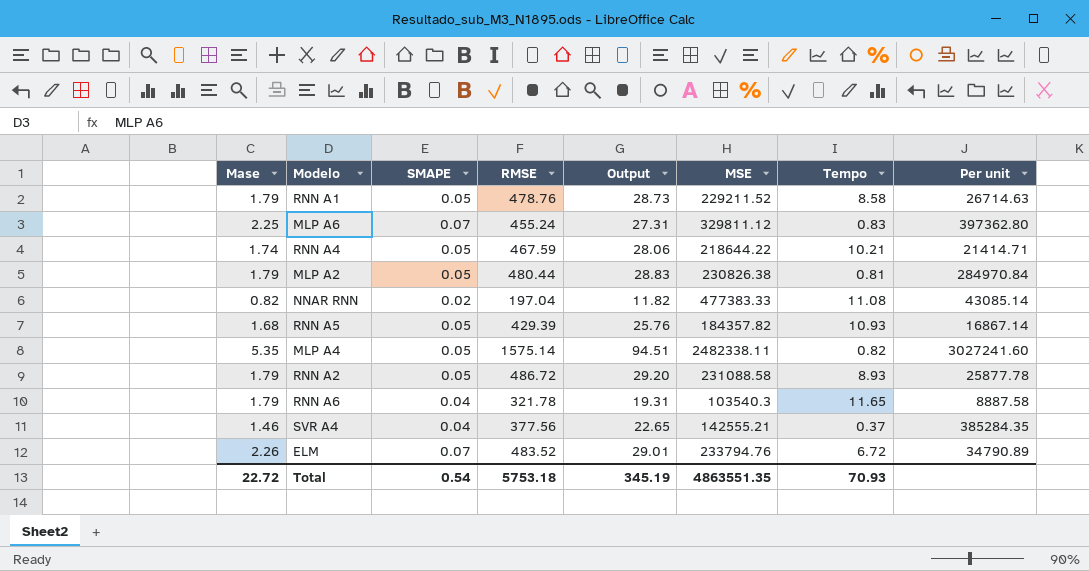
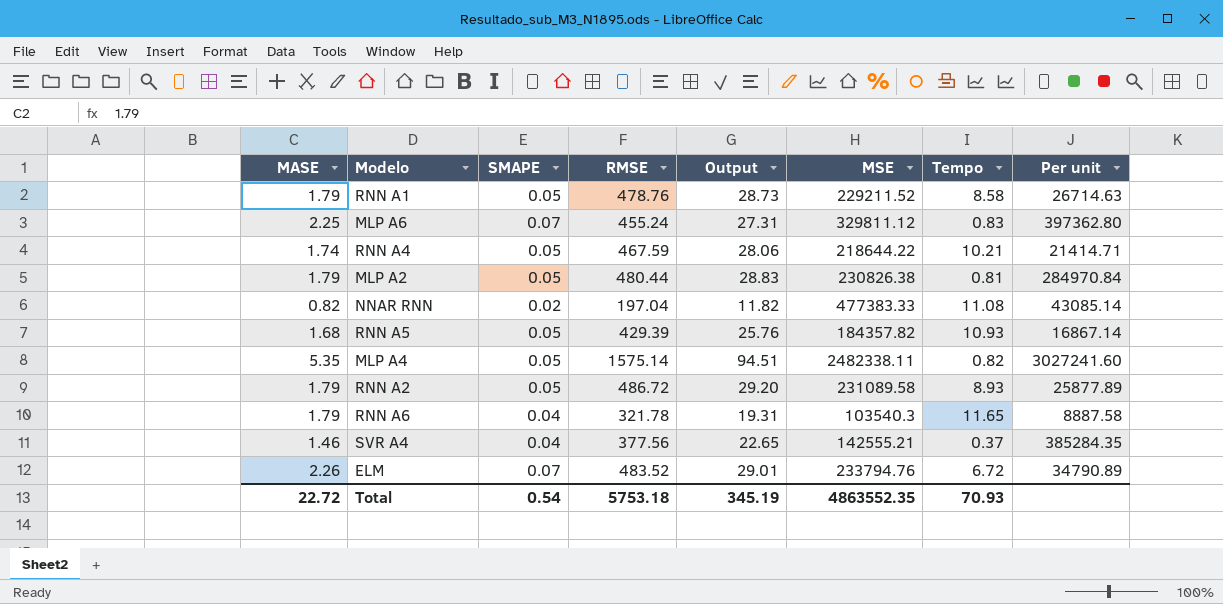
column name: Mase -> MASE
RNN A2 | MSE: 231088.58 -> 231089.58
RNN A2 | Per unit: 25877.78 -> 25877.89
Total | MSE: 4863551.35 -> 4863552.35

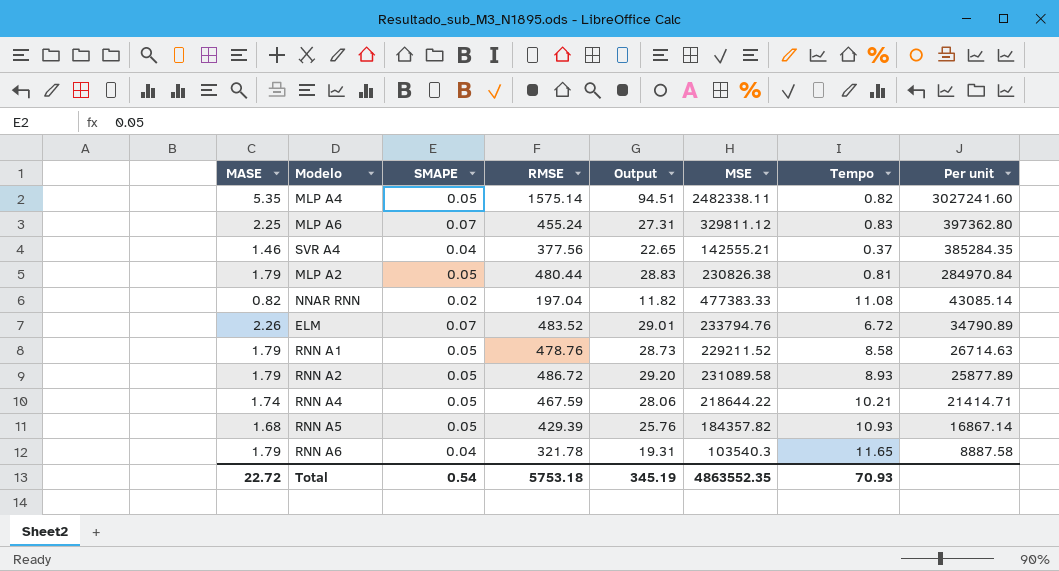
row order: none -> Per unit descending

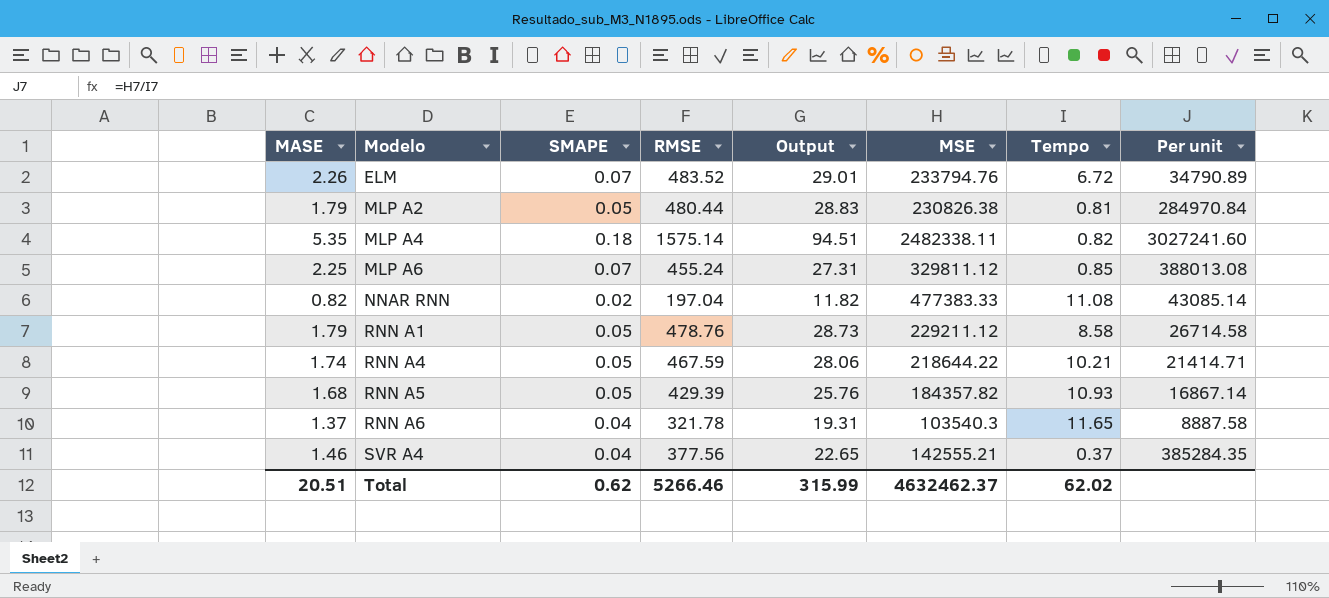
row order: Per unit descending -> Modelo ascending
row RNN A2: 1.79 | 0.05 | 486.72 | 29.20 | 231089.58 | 8.93 | 25877.89 -> none
MLP A4 | SMAPE: 0.05 -> 0.18
MLP A6 | Tempo: 0.83 -> 0.85
MLP A6 | Per unit: 397362.80 -> 388013.08
RNN A1 | MSE: 229211.52 -> 229211.12
RNN A1 | Per unit: 26714.63 -> 26714.58
RNN A6 | MASE: 1.79 -> 1.37
Total | MASE: 22.72 -> 20.51
Total | SMAPE: 0.54 -> 0.62
Total | RMSE: 5753.18 -> 5266.46
Total | Output: 345.19 -> 315.99
Total | MSE: 4863552.35 -> 4632462.37
Total | Tempo: 70.93 -> 62.02

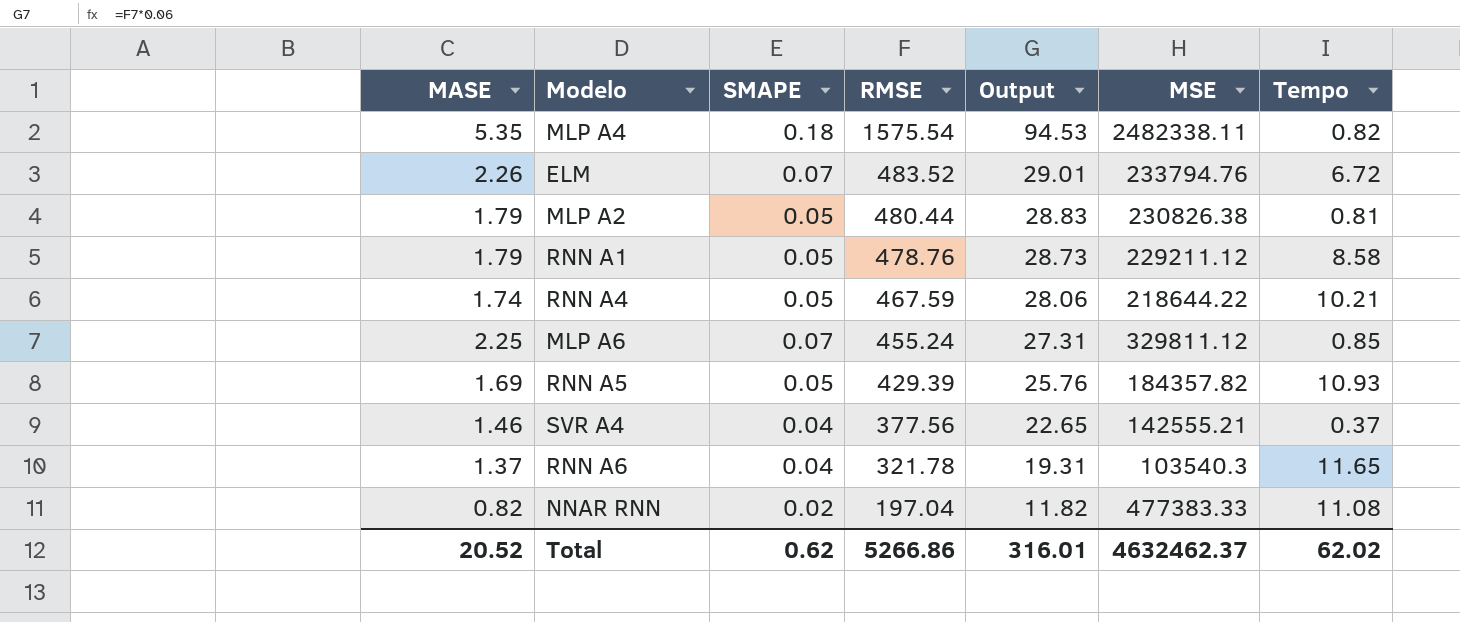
row order: Modelo ascending -> RMSE descending
column Per unit | formula: [MSE] / [Tempo] -> none
MLP A4 | RMSE: 1575.14 -> 1575.54
MLP A4 | Output: 94.51 -> 94.53
RNN A5 | MASE: 1.68 -> 1.69
Total | MASE: 20.51 -> 20.52
Total | RMSE: 5266.46 -> 5266.86
Total | Output: 315.99 -> 316.01

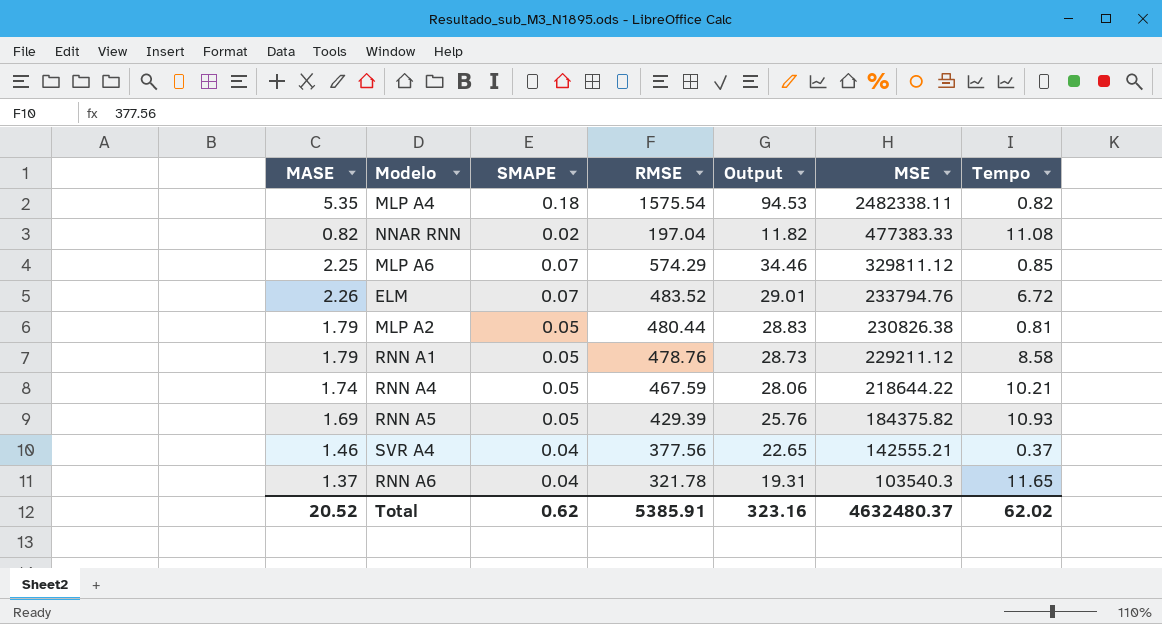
row order: RMSE descending -> MSE descending
MLP A6 | RMSE: 455.24 -> 574.29
MLP A6 | Output: 27.31 -> 34.46
RNN A5 | MSE: 184357.82 -> 184375.82
Total | RMSE: 5266.86 -> 5385.91
Total | Output: 316.01 -> 323.16
Total | MSE: 4632462.37 -> 4632480.37

